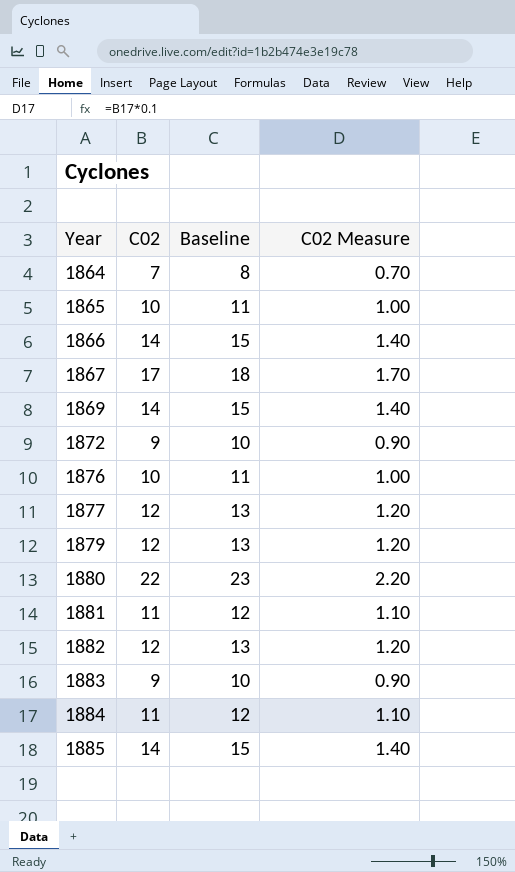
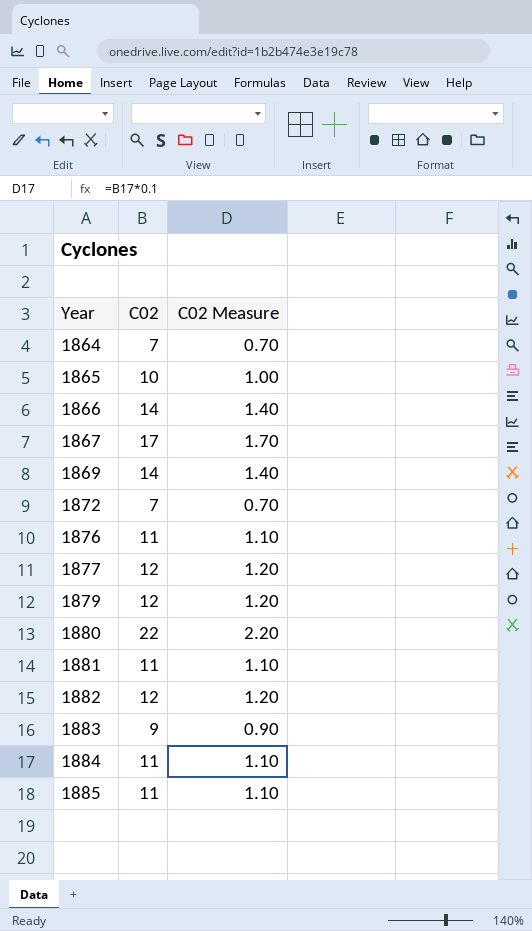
column Baseline | formula: [C02] + 1 -> none
1872 | C02: 9 -> 7
1872 | C02 Measure: 0.90 -> 0.70
1876 | C02: 10 -> 11
1876 | C02 Measure: 1.00 -> 1.10
1885 | C02: 14 -> 11
1885 | C02 Measure: 1.40 -> 1.10

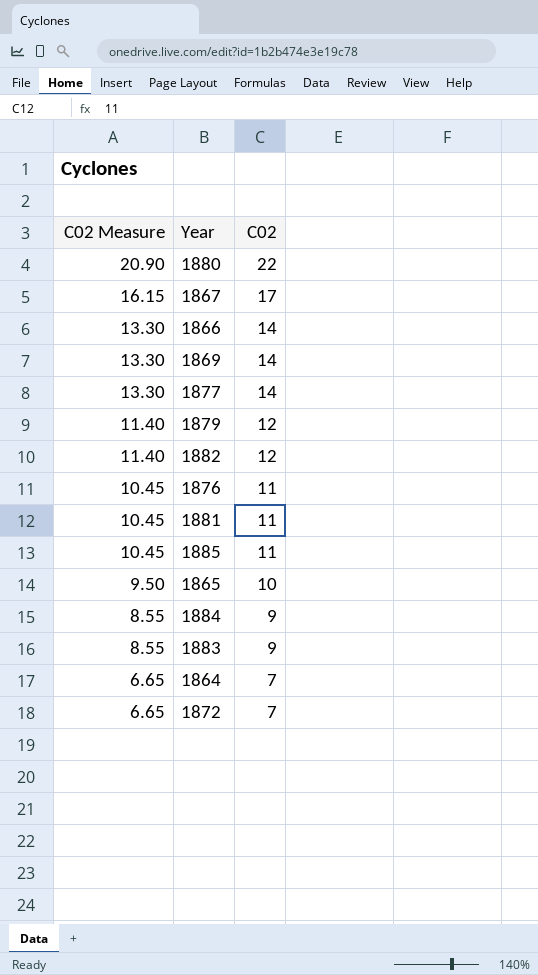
row order: Year ascending -> C02 Measure descending
column C02 Measure | formula: [C02] * 0.1 -> [C02] * 0.95
column C02 Measure | position: 3 -> 1
1877 | C02: 12 -> 14
1884 | C02: 11 -> 9

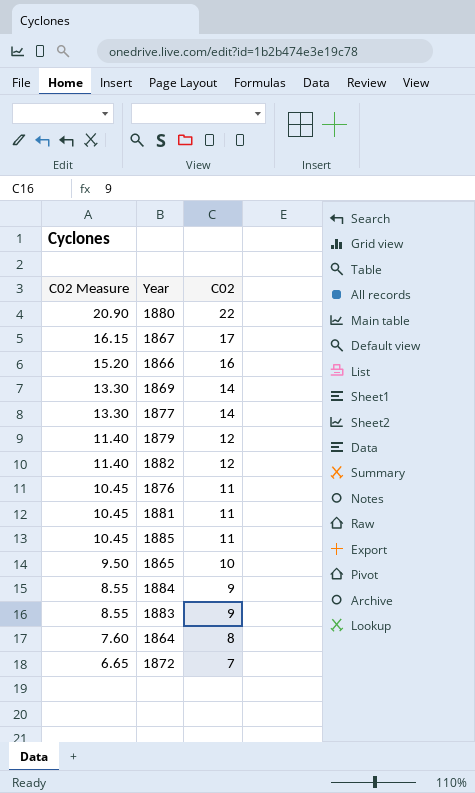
1866 | C02 Measure: 13.30 -> 15.20
1866 | C02: 14 -> 16
1864 | C02 Measure: 6.65 -> 7.60
1864 | C02: 7 -> 8

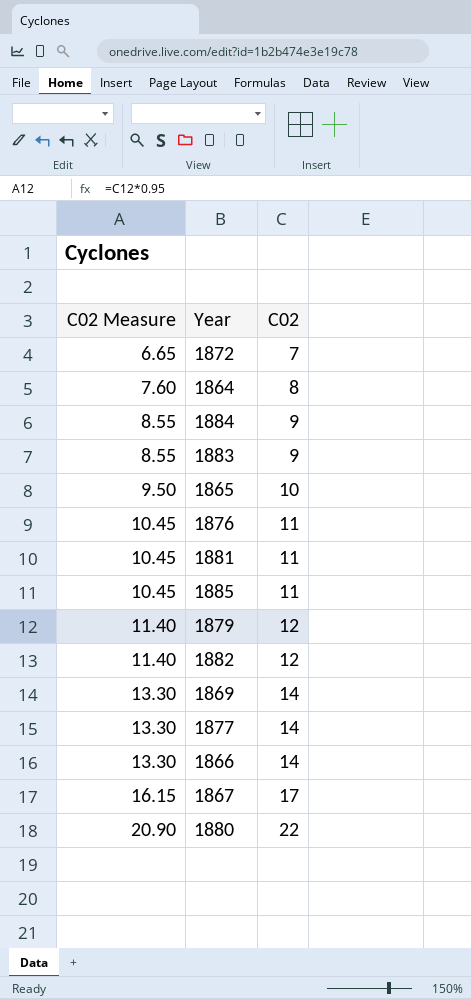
row order: C02 Measure descending -> C02 Measure ascending
1866 | C02 Measure: 15.20 -> 13.30
1866 | C02: 16 -> 14

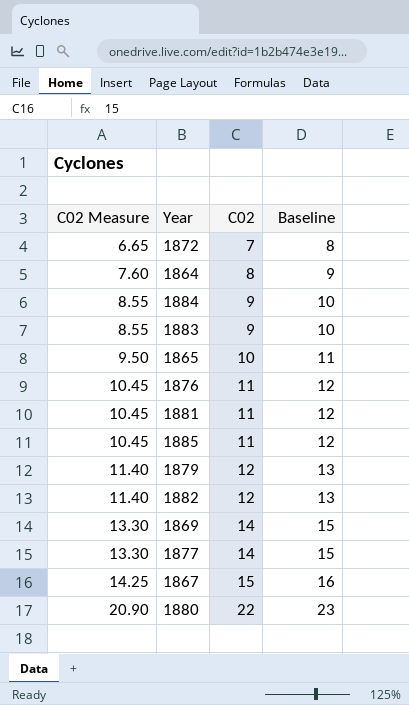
column Baseline | formula: none -> [C02] + 1
row 1866: 13.30 | 14 -> none
1867 | C02 Measure: 16.15 -> 14.25
1867 | C02: 17 -> 15

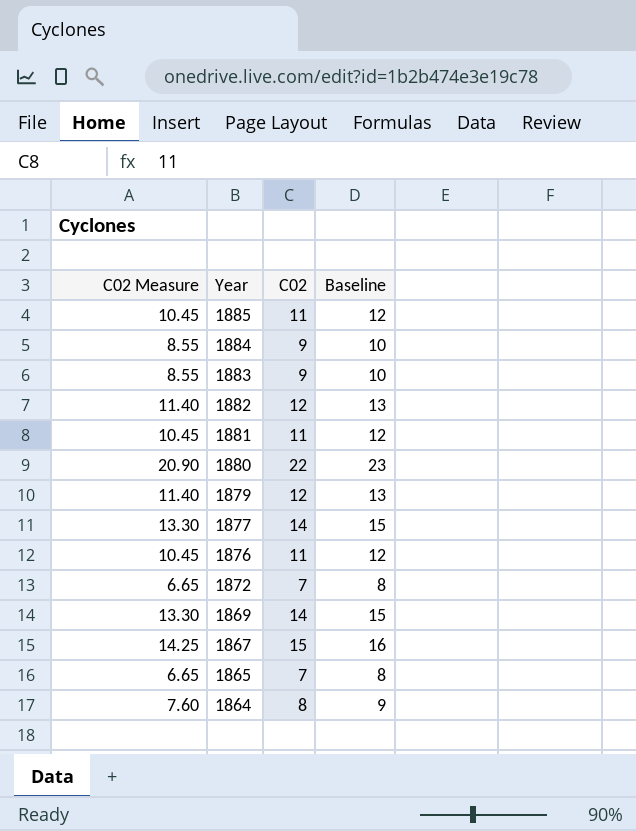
row order: C02 Measure ascending -> Year descending
1865 | C02 Measure: 9.50 -> 6.65
1865 | C02: 10 -> 7
1865 | Baseline: 11 -> 8

